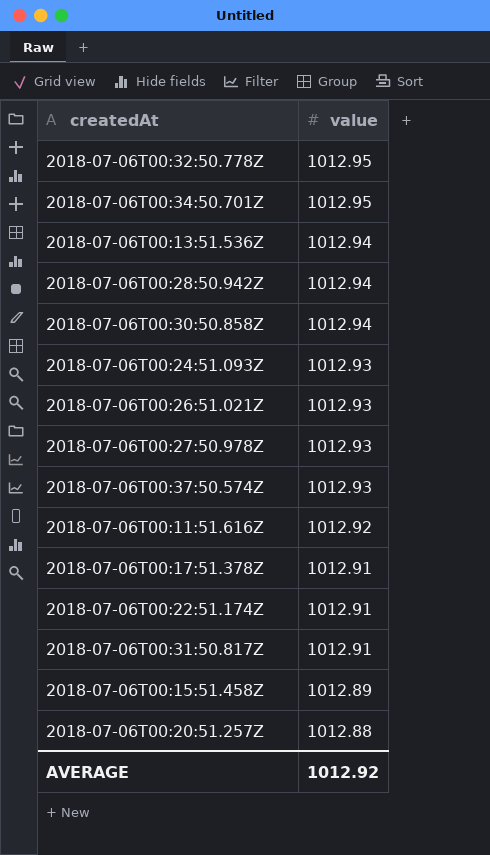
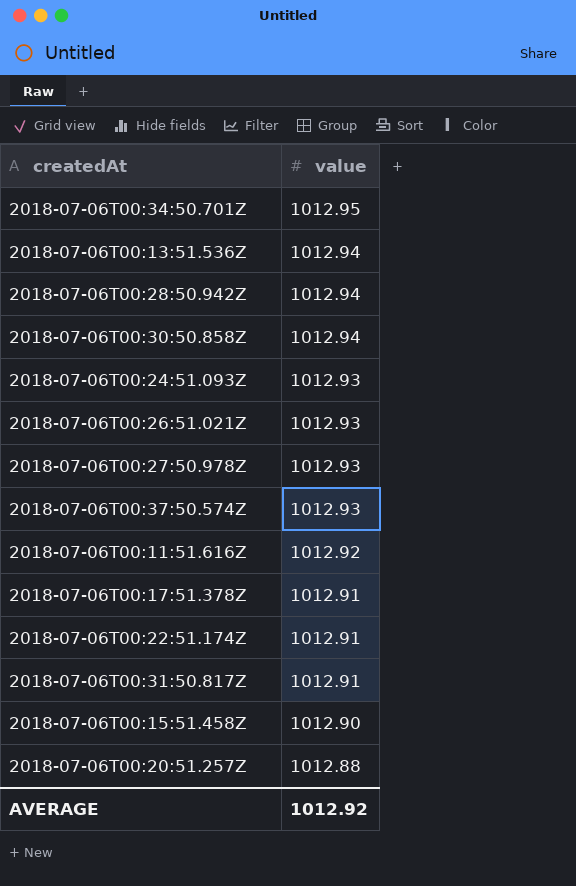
row 2018-07-06T00:32:50.778Z: 1012.95 -> none
2018-07-06T00:15:51.458Z | value: 1012.89 -> 1012.90

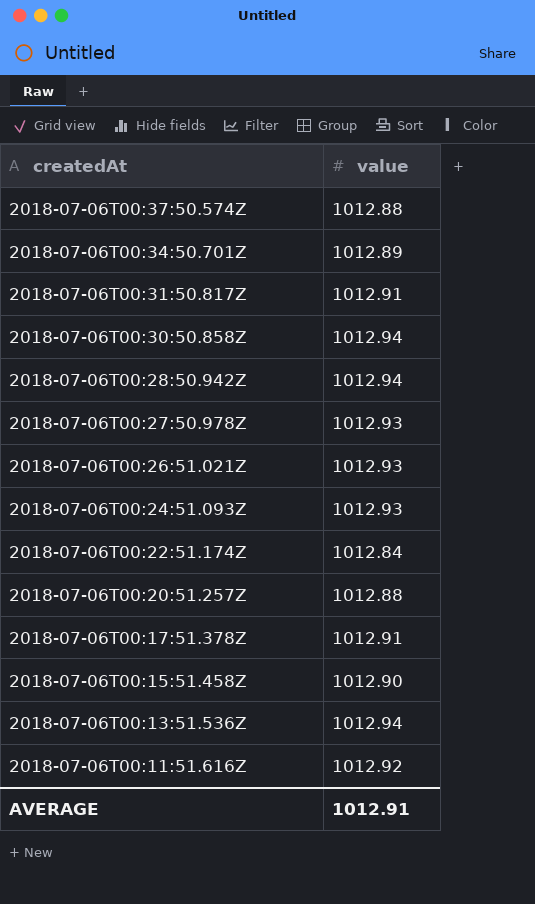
row order: value descending -> createdAt descending
2018-07-06T00:37:50.574Z | value: 1012.93 -> 1012.88
2018-07-06T00:34:50.701Z | value: 1012.95 -> 1012.89
2018-07-06T00:22:51.174Z | value: 1012.91 -> 1012.84
AVERAGE | value: 1012.92 -> 1012.91

